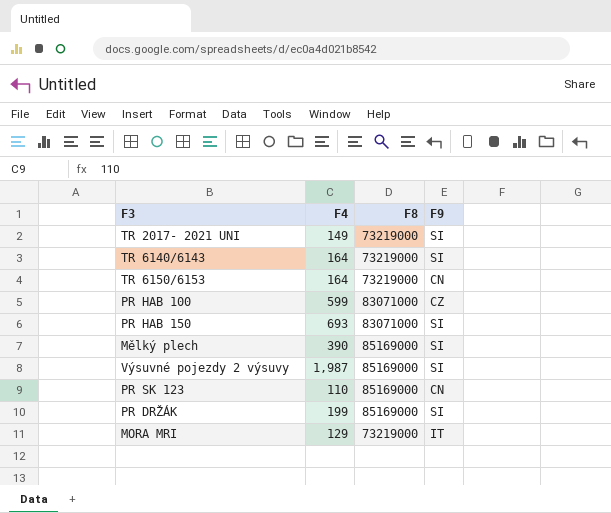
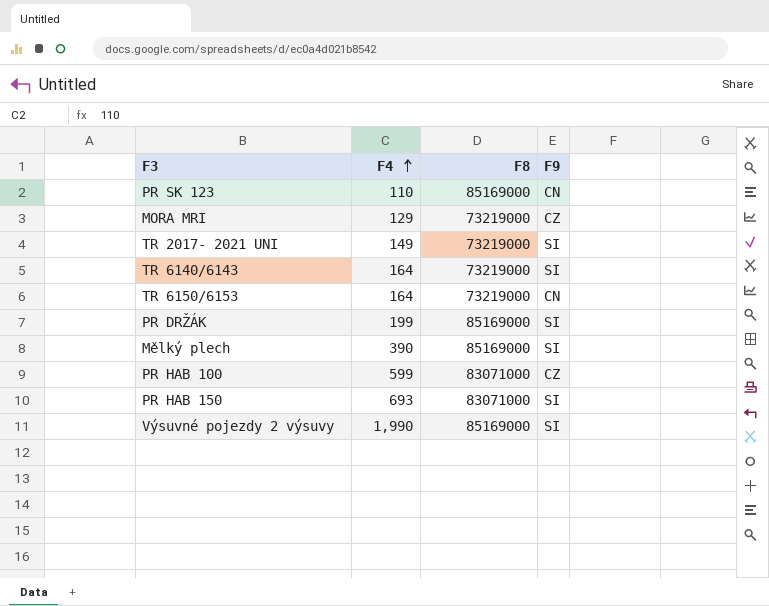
row order: none -> F4 ascending
MORA MRI | F9: IT -> CZ
Výsuvné pojezdy 2 výsuvy | F4: 1,987 -> 1,990

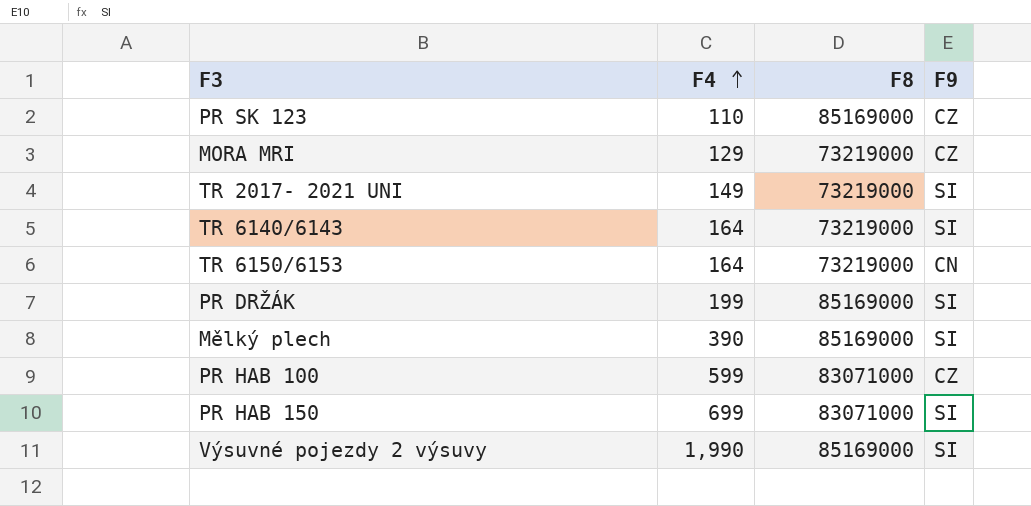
PR SK 123 | F9: CN -> CZ
PR HAB 150 | F4: 693 -> 699

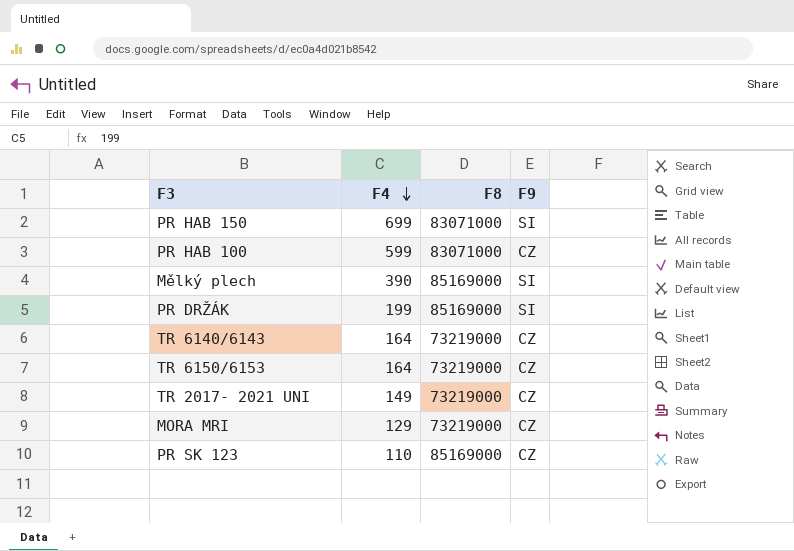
row order: F4 ascending -> F4 descending
row Výsuvné pojezdy 2 výsuvy: 1,990 | 85169000 | SI -> none
TR 6140/6143 | F9: SI -> CZ
TR 6150/6153 | F9: CN -> CZ
TR 2017- 2021 UNI | F9: SI -> CZ

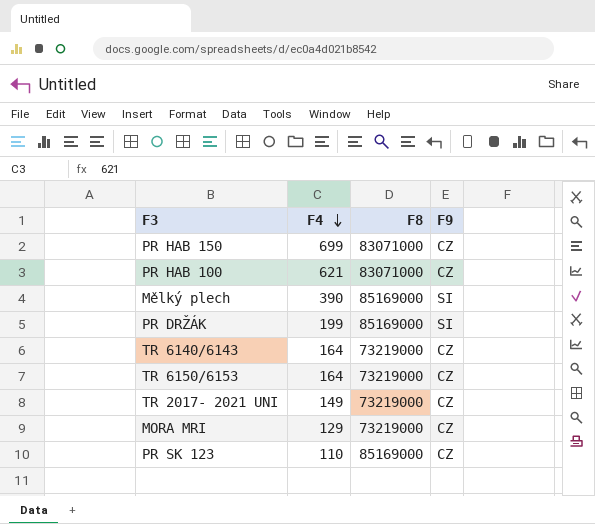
PR HAB 150 | F9: SI -> CZ
PR HAB 100 | F4: 599 -> 621

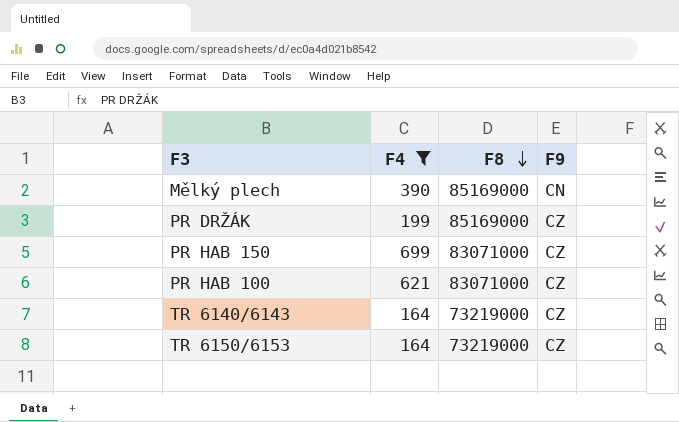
filter: none -> F4 >= 164
row order: F4 descending -> F8 descending
Mělký plech | F9: SI -> CN
PR DRŽÁK | F9: SI -> CZ

